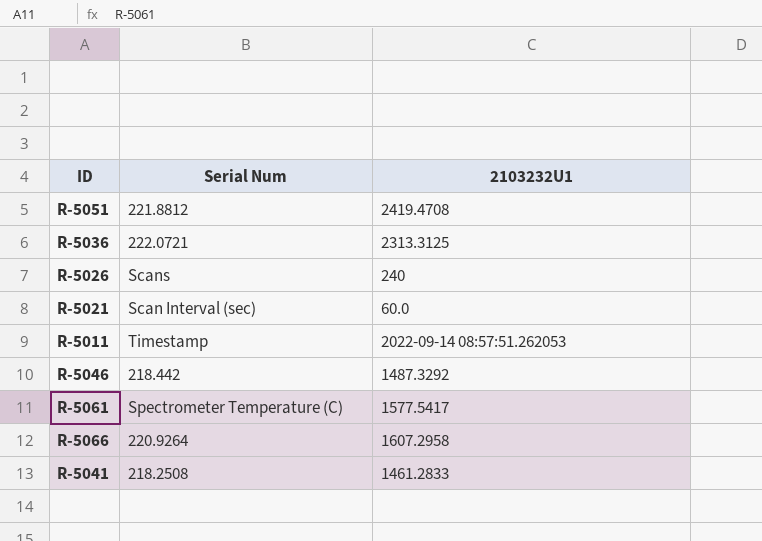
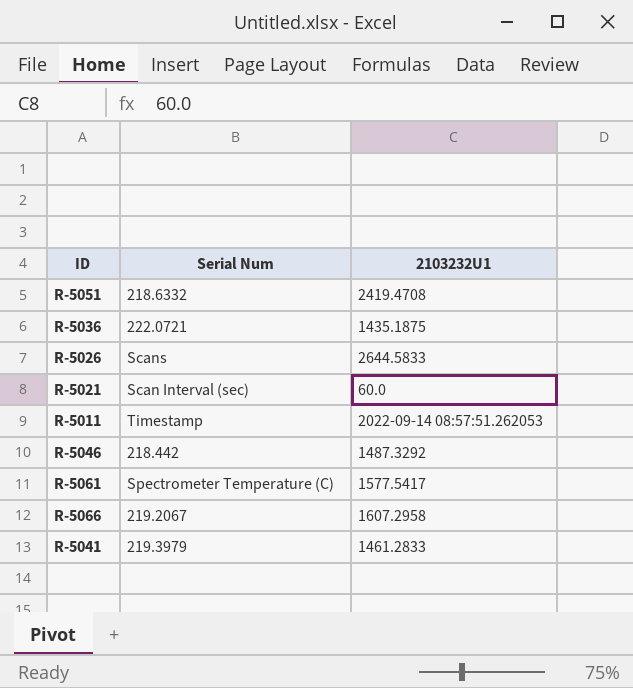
R-5051 | Serial Num: 221.8812 -> 218.6332
R-5036 | 2103232U1: 2313.3125 -> 1435.1875
R-5026 | 2103232U1: 240 -> 2644.5833
R-5066 | Serial Num: 220.9264 -> 219.2067
R-5041 | Serial Num: 218.2508 -> 219.3979

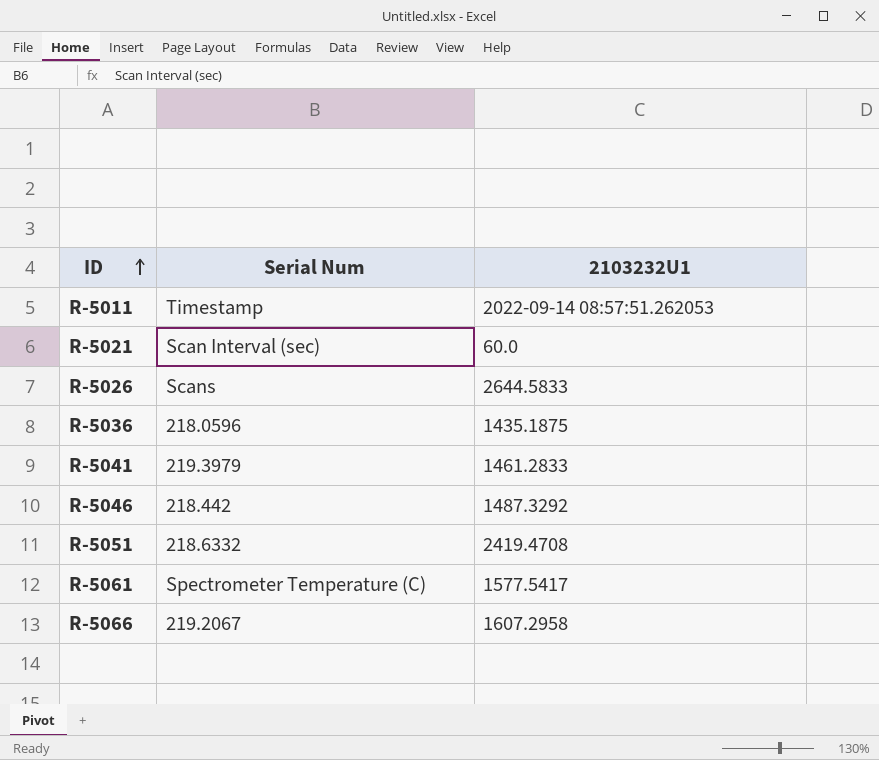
row order: none -> ID ascending
R-5036 | Serial Num: 222.0721 -> 218.0596

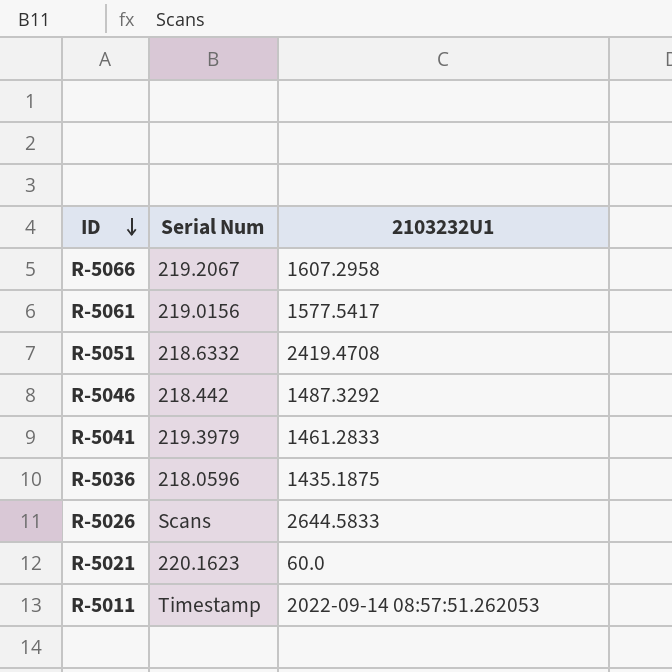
row order: ID ascending -> ID descending
R-5061 | Serial Num: Spectrometer Temperature (C) -> 219.0156
R-5021 | Serial Num: Scan Interval (sec) -> 220.1623

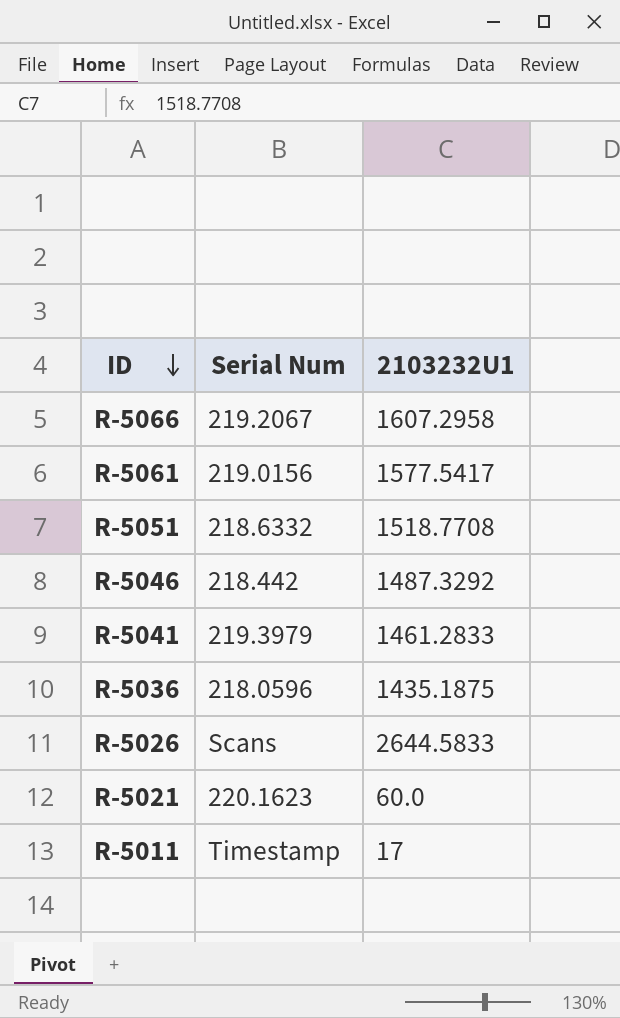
R-5051 | 2103232U1: 2419.4708 -> 1518.7708
R-5011 | 2103232U1: 2022-09-14 08:57:51.262053 -> 17

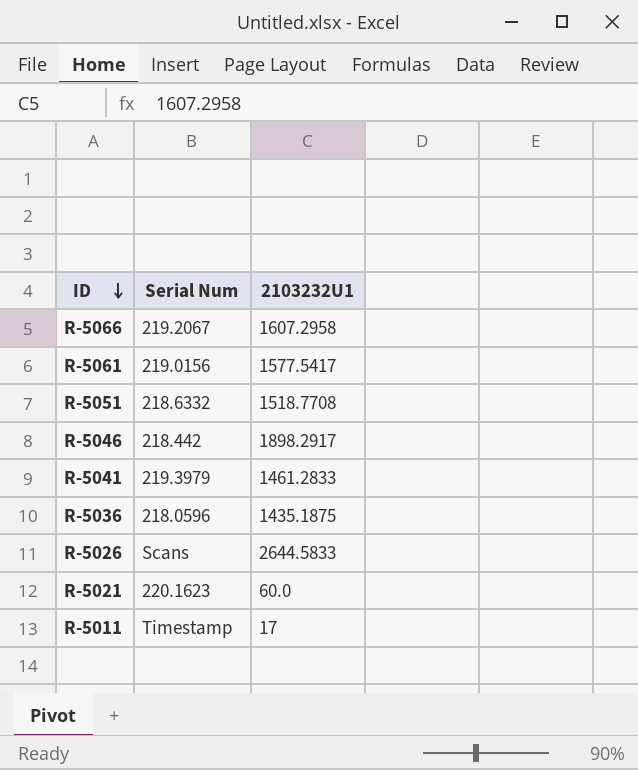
R-5046 | 2103232U1: 1487.3292 -> 1898.2917

